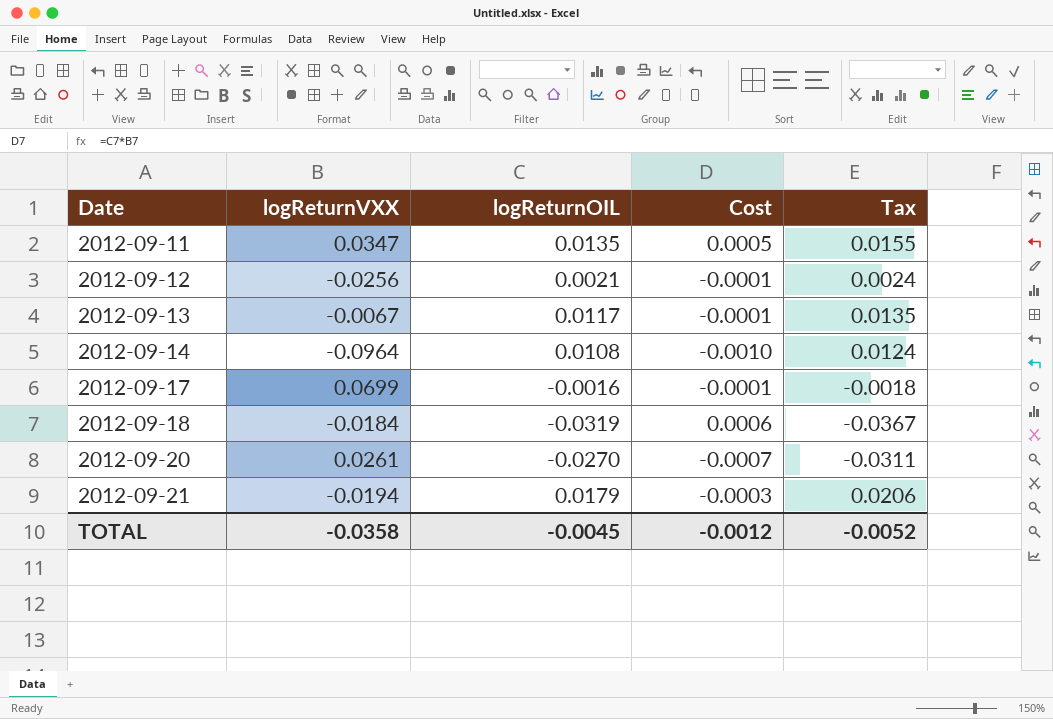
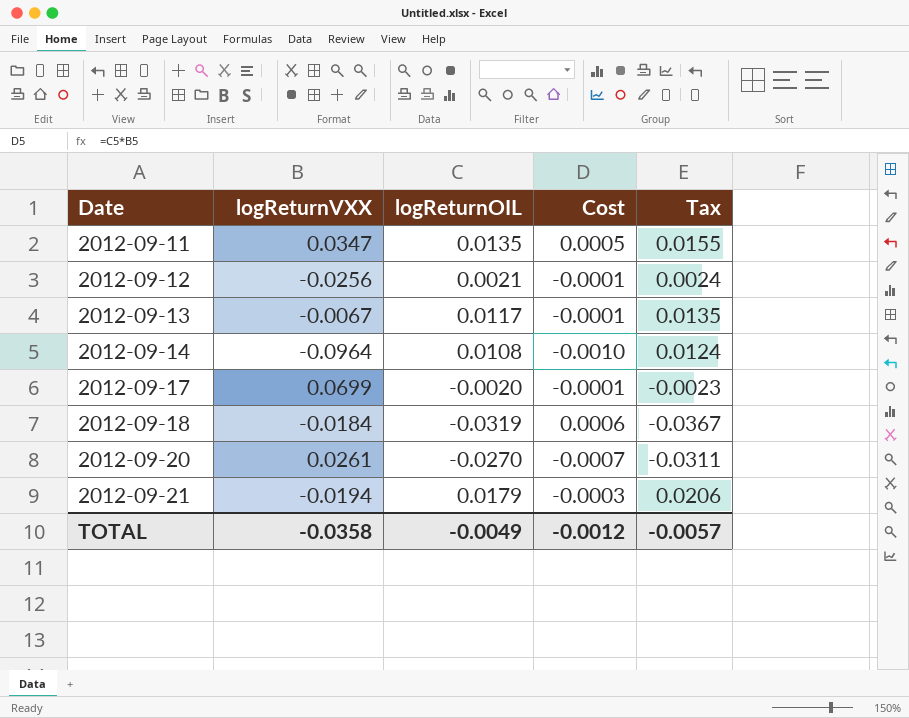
2012-09-17 | logReturnOIL: -0.0016 -> -0.0020
2012-09-17 | Tax: -0.0018 -> -0.0023
TOTAL | logReturnOIL: -0.0045 -> -0.0049
TOTAL | Tax: -0.0052 -> -0.0057

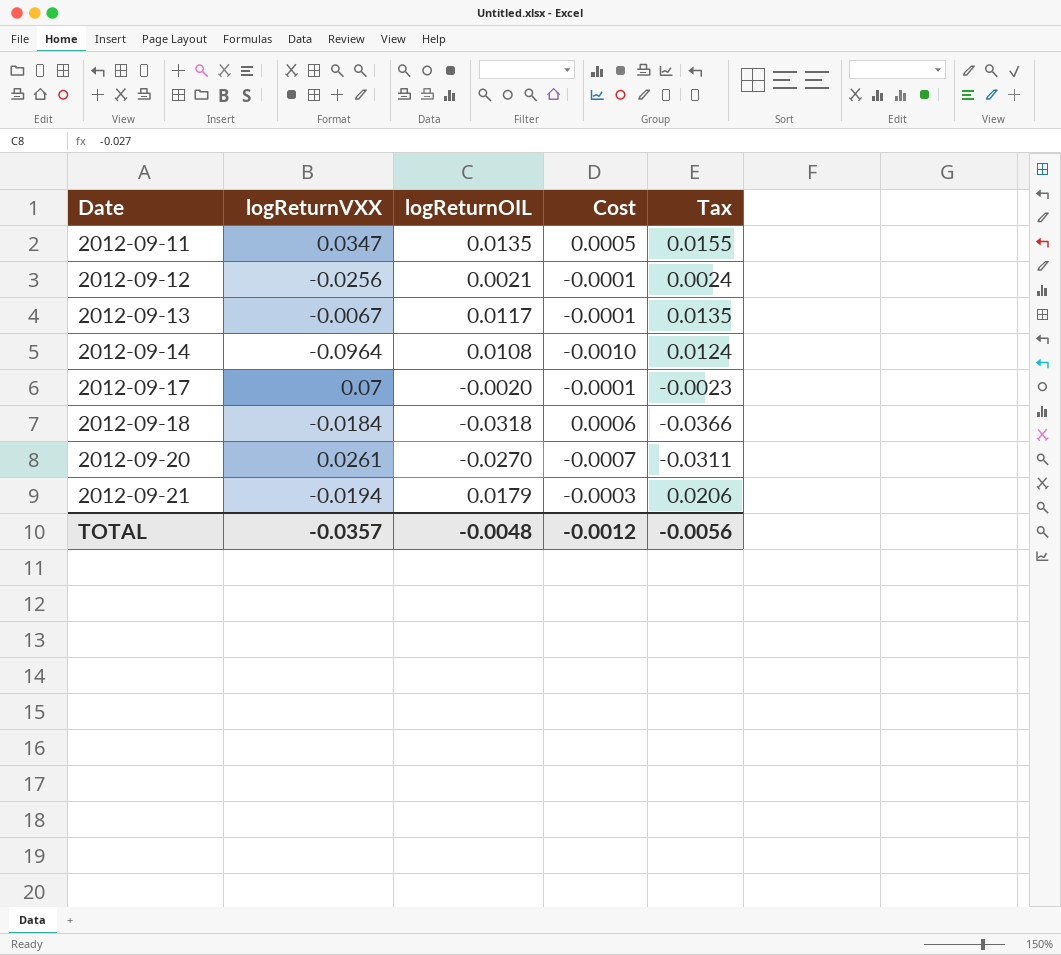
2012-09-17 | logReturnVXX: 0.0699 -> 0.07
2012-09-18 | logReturnOIL: -0.0319 -> -0.0318
2012-09-18 | Tax: -0.0367 -> -0.0366
TOTAL | logReturnVXX: -0.0358 -> -0.0357
TOTAL | logReturnOIL: -0.0049 -> -0.0048
TOTAL | Tax: -0.0057 -> -0.0056

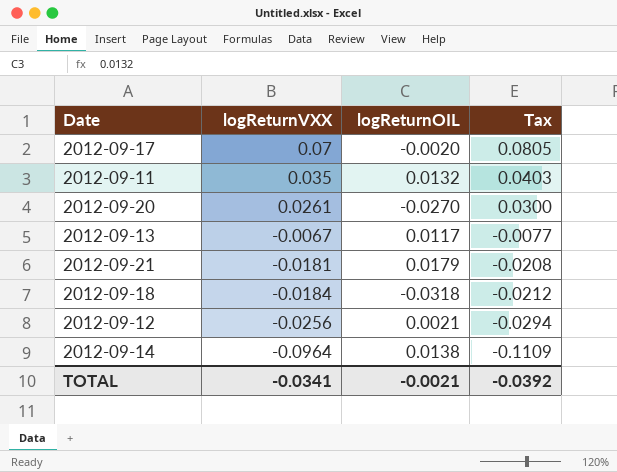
row order: Date ascending -> logReturnVXX descending
column Cost | formula: [logReturnVXX] * [logReturnOIL] -> none
column Tax | formula: [logReturnOIL] * 1.15 -> [logReturnVXX] * 1.15
2012-09-11 | logReturnVXX: 0.0347 -> 0.035
2012-09-11 | logReturnOIL: 0.0135 -> 0.0132
2012-09-21 | logReturnVXX: -0.0194 -> -0.0181
2012-09-14 | logReturnOIL: 0.0108 -> 0.0138
TOTAL | logReturnVXX: -0.0357 -> -0.0341
TOTAL | logReturnOIL: -0.0048 -> -0.0021
TOTAL | Tax: -0.0056 -> -0.0392

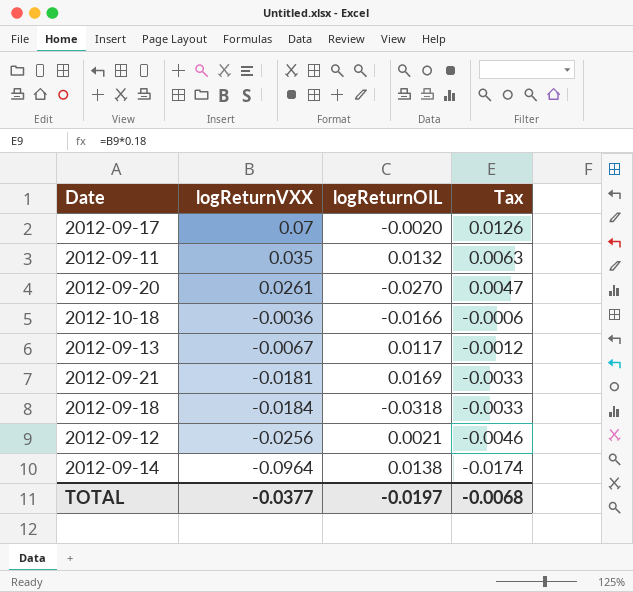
column Tax | formula: [logReturnVXX] * 1.15 -> [logReturnVXX] * 0.18
row 2012-10-18: none -> -0.0036 | -0.0166 | -0.0006
2012-09-21 | logReturnOIL: 0.0179 -> 0.0169
TOTAL | logReturnVXX: -0.0341 -> -0.0377
TOTAL | logReturnOIL: -0.0021 -> -0.0197
TOTAL | Tax: -0.0392 -> -0.0068

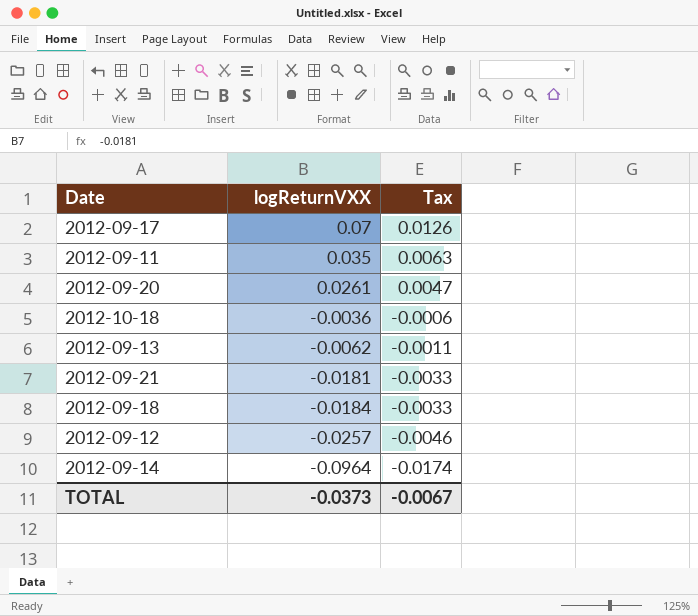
column logReturnOIL | position: 3 -> none
2012-09-13 | logReturnVXX: -0.0067 -> -0.0062
2012-09-13 | Tax: -0.0012 -> -0.0011
2012-09-12 | logReturnVXX: -0.0256 -> -0.0257
TOTAL | logReturnVXX: -0.0377 -> -0.0373
TOTAL | Tax: -0.0068 -> -0.0067

